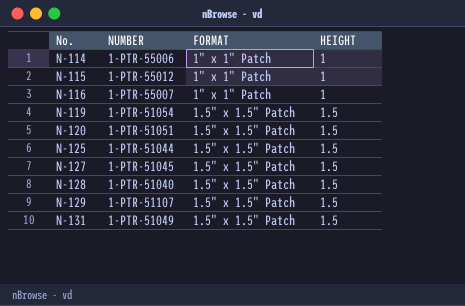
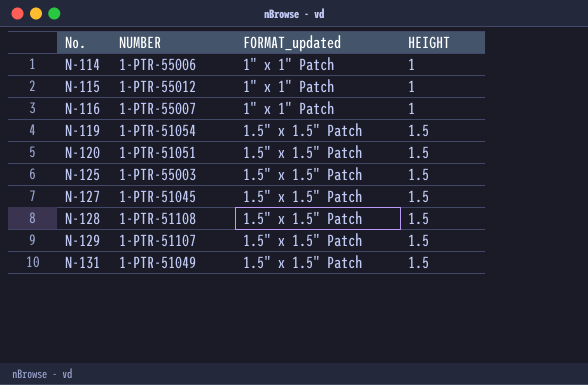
column name: FORMAT -> FORMAT_updated
N-125 | NUMBER: 1-PTR-51044 -> 1-PTR-55003
N-128 | NUMBER: 1-PTR-51040 -> 1-PTR-51108

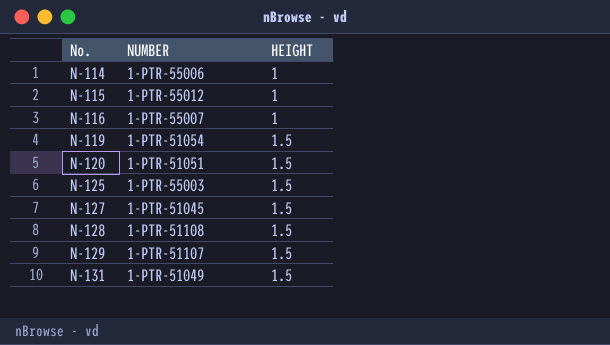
column FORMAT_updated | position: 3 -> none

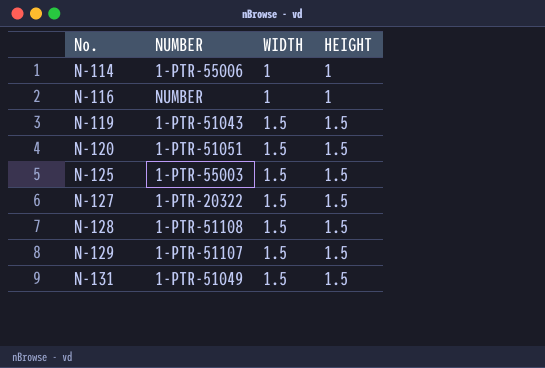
column WIDTH | position: none -> 3
row N-115: 1-PTR-55012 | 1 -> none
N-116 | NUMBER: 1-PTR-55007 -> NUMBER
N-119 | NUMBER: 1-PTR-51054 -> 1-PTR-51043
N-127 | NUMBER: 1-PTR-51045 -> 1-PTR-20322

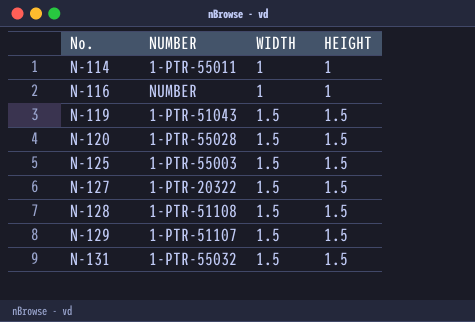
N-114 | NUMBER: 1-PTR-55006 -> 1-PTR-55011
N-120 | NUMBER: 1-PTR-51051 -> 1-PTR-55028
N-131 | NUMBER: 1-PTR-51049 -> 1-PTR-55032

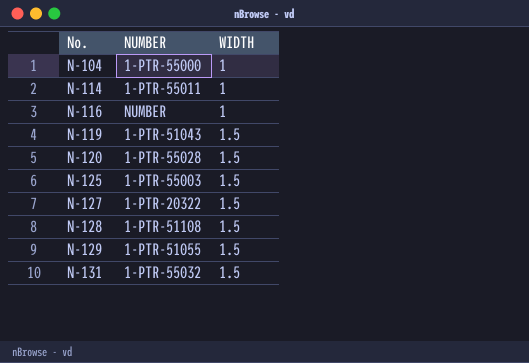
column HEIGHT | position: 4 -> none
row N-104: none -> 1-PTR-55000 | 1
N-129 | NUMBER: 1-PTR-51107 -> 1-PTR-51055

